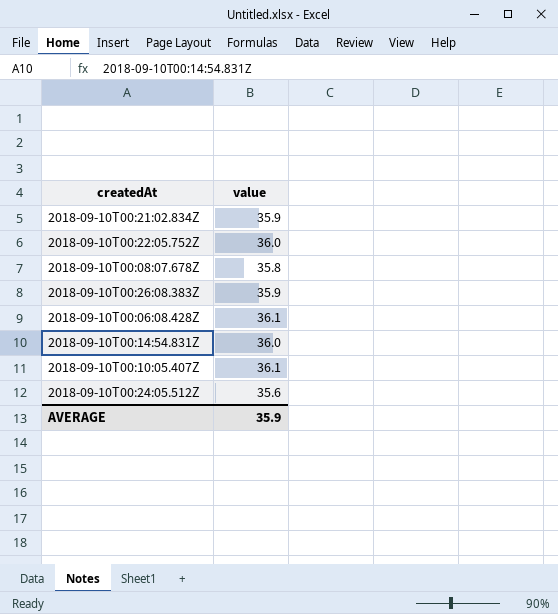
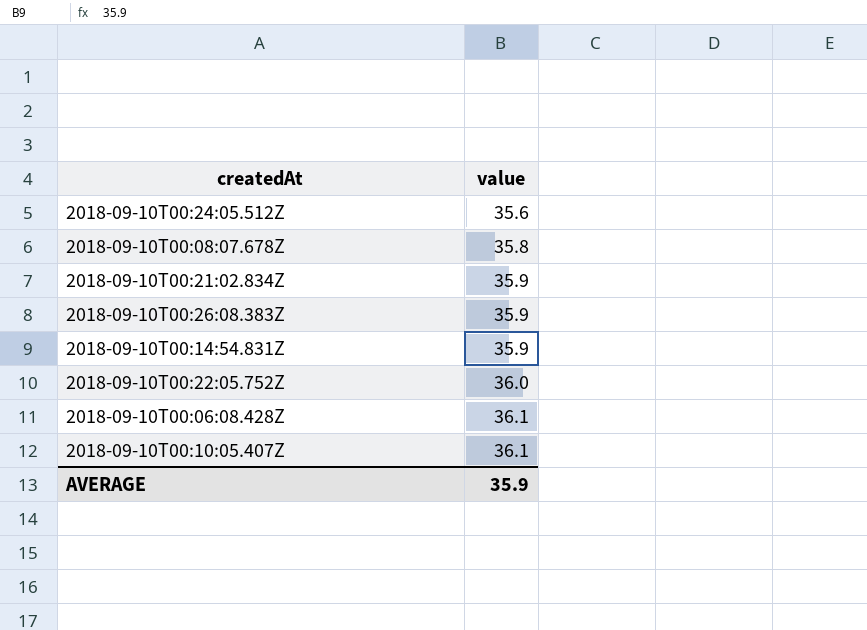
row order: none -> value ascending
2018-09-10T00:14:54.831Z | value: 36.0 -> 35.9

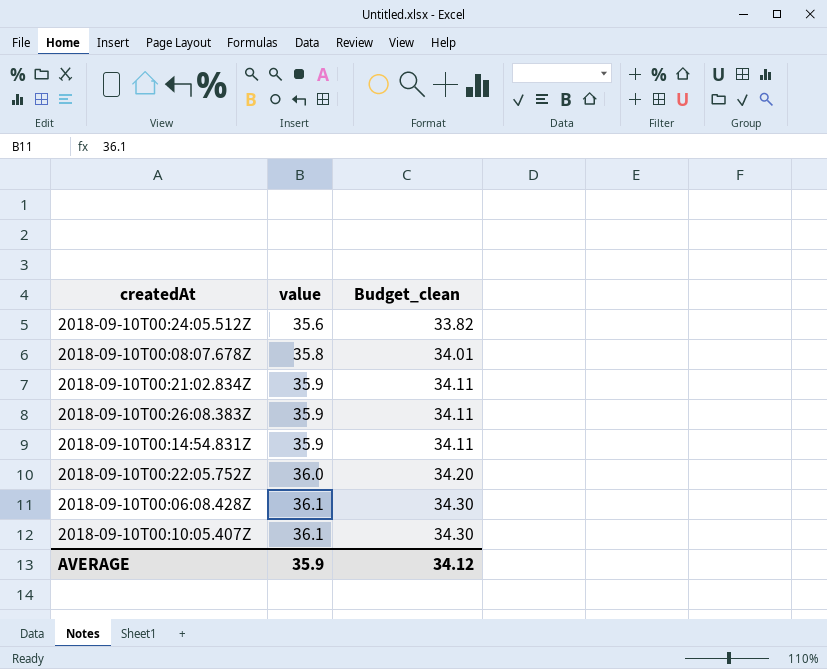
column Budget_clean | formula: none -> [value] * 0.95

